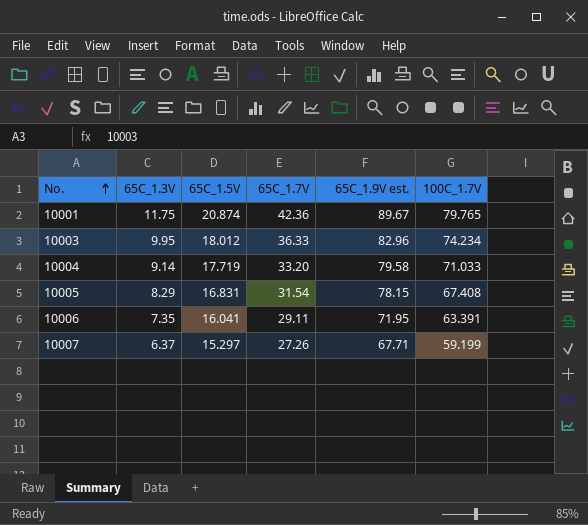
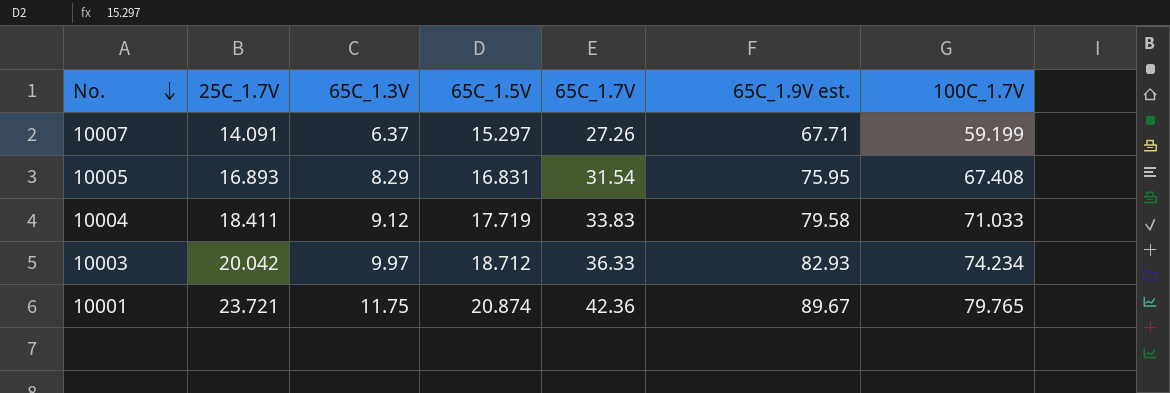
row order: No. ascending -> No. descending
column 25C_1.7V | position: none -> 2
row 10006: 7.35 | 16.041 | 29.11 | 71.95 | 63.391 -> none
10005 | 65C_1.9V est.: 78.15 -> 75.95
10004 | 65C_1.3V: 9.14 -> 9.12
10004 | 65C_1.7V: 33.20 -> 33.83
10003 | 65C_1.3V: 9.95 -> 9.97
10003 | 65C_1.5V: 18.012 -> 18.712
10003 | 65C_1.9V est.: 82.96 -> 82.93

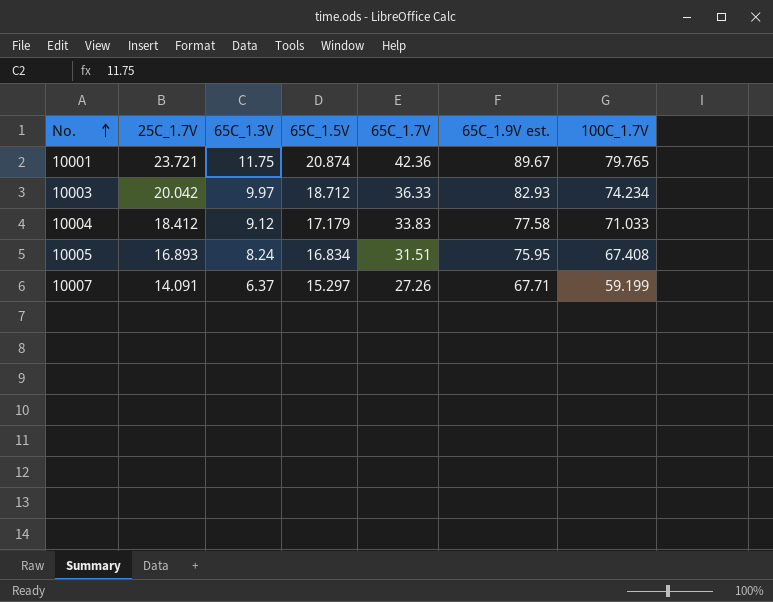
row order: No. descending -> No. ascending
10004 | 25C_1.7V: 18.411 -> 18.412
10004 | 65C_1.5V: 17.719 -> 17.179
10004 | 65C_1.9V est.: 79.58 -> 77.58
10005 | 65C_1.3V: 8.29 -> 8.24
10005 | 65C_1.5V: 16.831 -> 16.834
10005 | 65C_1.7V: 31.54 -> 31.51

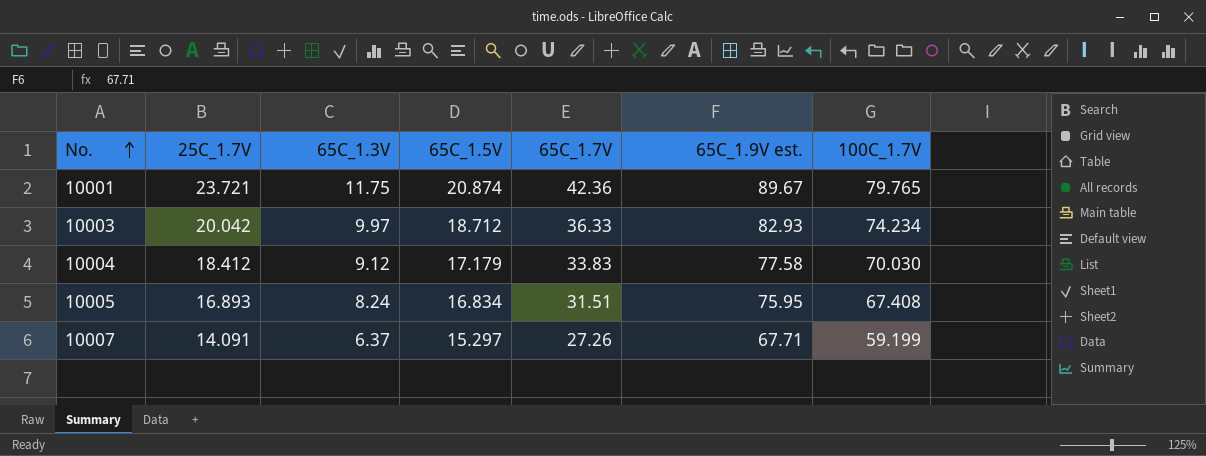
10004 | 100C_1.7V: 71.033 -> 70.030

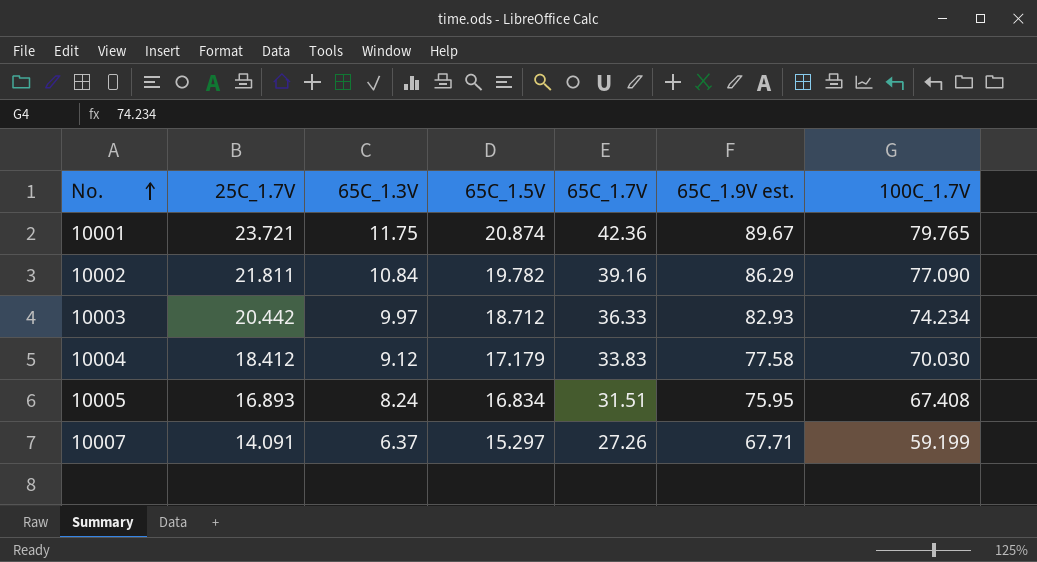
row 10002: none -> 21.811 | 10.84 | 19.782 | 39.16 | 86.29 | 77.090
10003 | 25C_1.7V: 20.042 -> 20.442

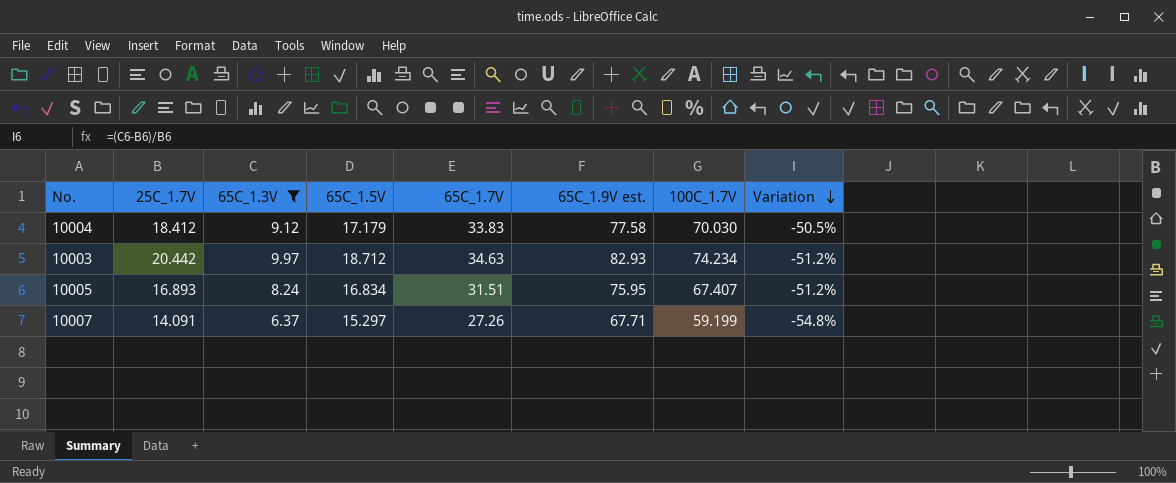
filter: none -> 65C_1.3V <= 9.97
row order: No. ascending -> Variation descending
column Variation | formula: none -> ([65C_1.3V] - [25C_1.7V]) / [25C_1.7V]
10003 | 65C_1.7V: 36.33 -> 34.63
10005 | 100C_1.7V: 67.408 -> 67.407

